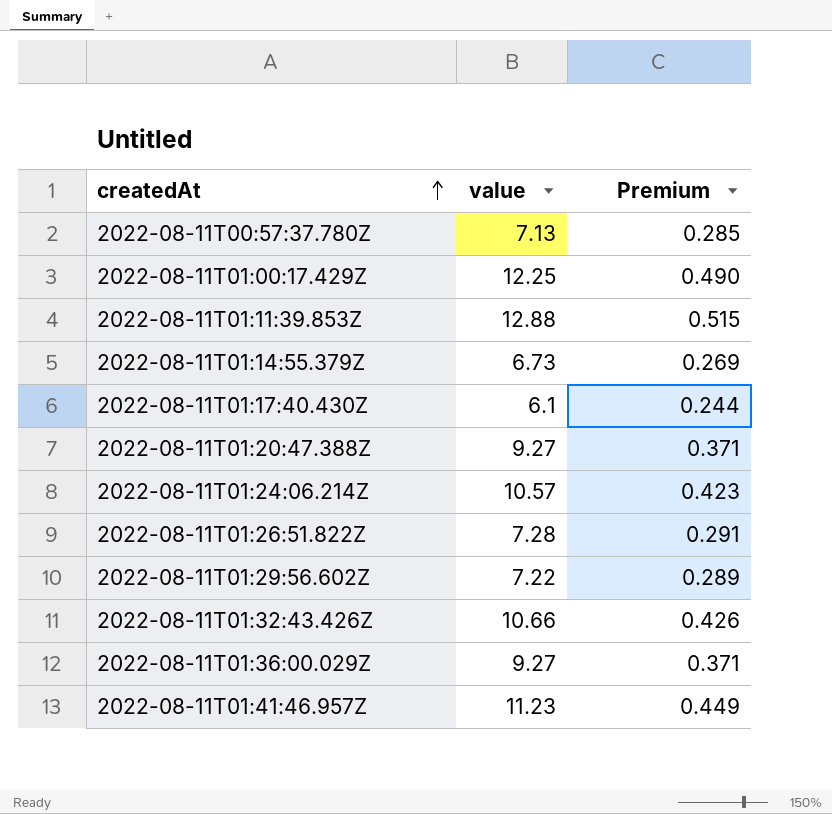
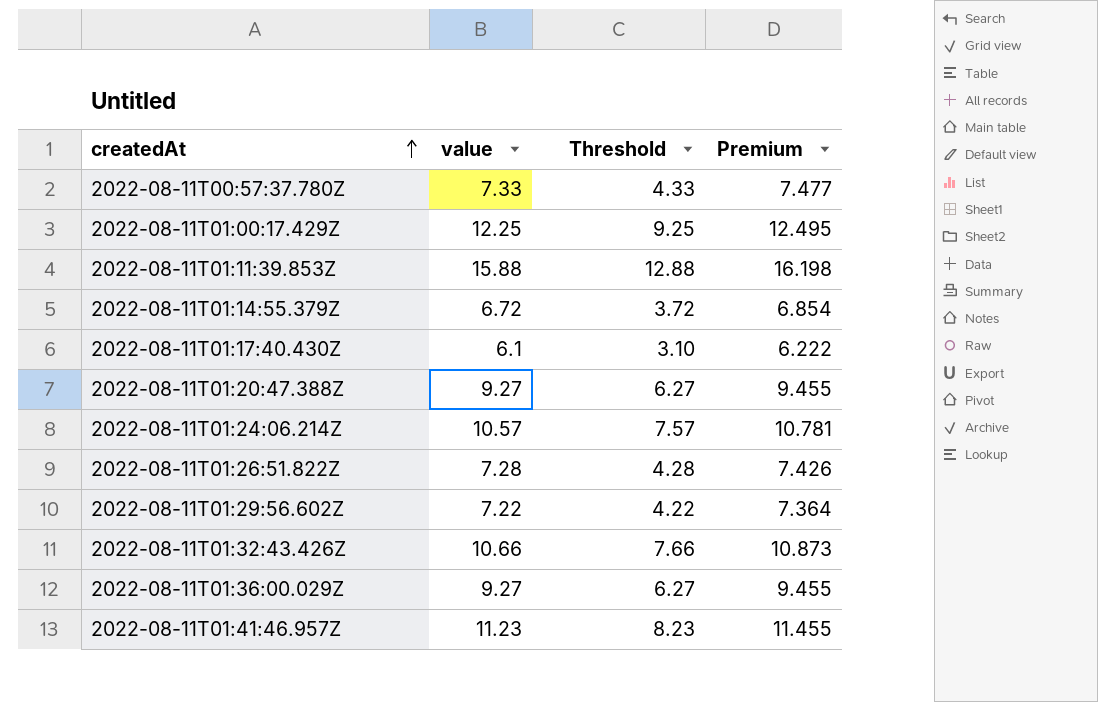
column Threshold | formula: none -> [value] - 3
column Premium | formula: [value] * 0.04 -> [value] * 1.02
2022-08-11T00:57:37.780Z | value: 7.13 -> 7.33
2022-08-11T01:11:39.853Z | value: 12.88 -> 15.88
2022-08-11T01:14:55.379Z | value: 6.73 -> 6.72

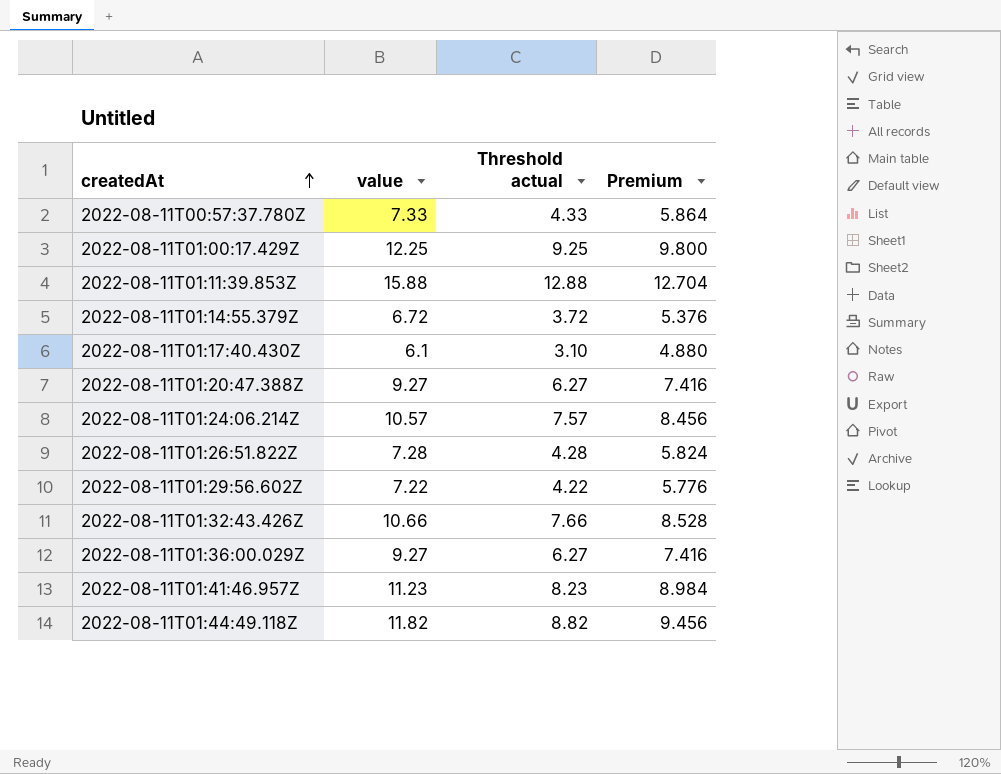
column name: Threshold -> Threshold actual
column Premium | formula: [value] * 1.02 -> [value] * 0.8
row 2022-08-11T01:44:49.118Z: none -> 11.82 | 8.82 | 9.456

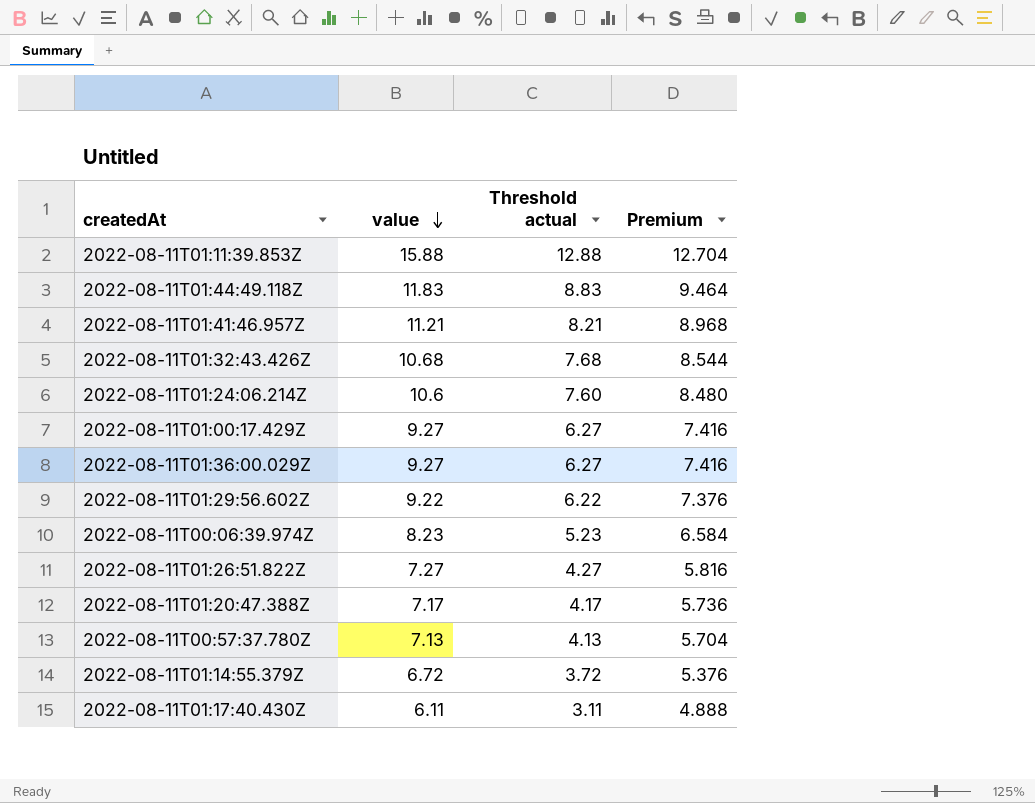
row order: createdAt ascending -> value descending
2022-08-11T01:44:49.118Z | value: 11.82 -> 11.83
2022-08-11T01:44:49.118Z | Threshold actual: 8.82 -> 8.83
2022-08-11T01:44:49.118Z | Premium: 9.456 -> 9.464
2022-08-11T01:41:46.957Z | value: 11.23 -> 11.21
2022-08-11T01:41:46.957Z | Threshold actual: 8.23 -> 8.21
2022-08-11T01:41:46.957Z | Premium: 8.984 -> 8.968
2022-08-11T01:32:43.426Z | value: 10.66 -> 10.68
2022-08-11T01:32:43.426Z | Threshold actual: 7.66 -> 7.68
2022-08-11T01:32:43.426Z | Premium: 8.528 -> 8.544
2022-08-11T01:24:06.214Z | value: 10.57 -> 10.6
2022-08-11T01:24:06.214Z | Threshold actual: 7.57 -> 7.60
2022-08-11T01:24:06.214Z | Premium: 8.456 -> 8.480
2022-08-11T01:00:17.429Z | value: 12.25 -> 9.27
2022-08-11T01:00:17.429Z | Threshold actual: 9.25 -> 6.27
2022-08-11T01:00:17.429Z | Premium: 9.800 -> 7.416
2022-08-11T01:29:56.602Z | value: 7.22 -> 9.22
2022-08-11T01:29:56.602Z | Threshold actual: 4.22 -> 6.22
2022-08-11T01:29:56.602Z | Premium: 5.776 -> 7.376
row 2022-08-11T00:06:39.974Z: none -> 8.23 | 5.23 | 6.584
2022-08-11T01:26:51.822Z | value: 7.28 -> 7.27
2022-08-11T01:26:51.822Z | Threshold actual: 4.28 -> 4.27
2022-08-11T01:26:51.822Z | Premium: 5.824 -> 5.816
2022-08-11T01:20:47.388Z | value: 9.27 -> 7.17
2022-08-11T01:20:47.388Z | Threshold actual: 6.27 -> 4.17
2022-08-11T01:20:47.388Z | Premium: 7.416 -> 5.736
2022-08-11T00:57:37.780Z | value: 7.33 -> 7.13
2022-08-11T00:57:37.780Z | Threshold actual: 4.33 -> 4.13
2022-08-11T00:57:37.780Z | Premium: 5.864 -> 5.704
2022-08-11T01:17:40.430Z | value: 6.1 -> 6.11
2022-08-11T01:17:40.430Z | Threshold actual: 3.10 -> 3.11
2022-08-11T01:17:40.430Z | Premium: 4.880 -> 4.888

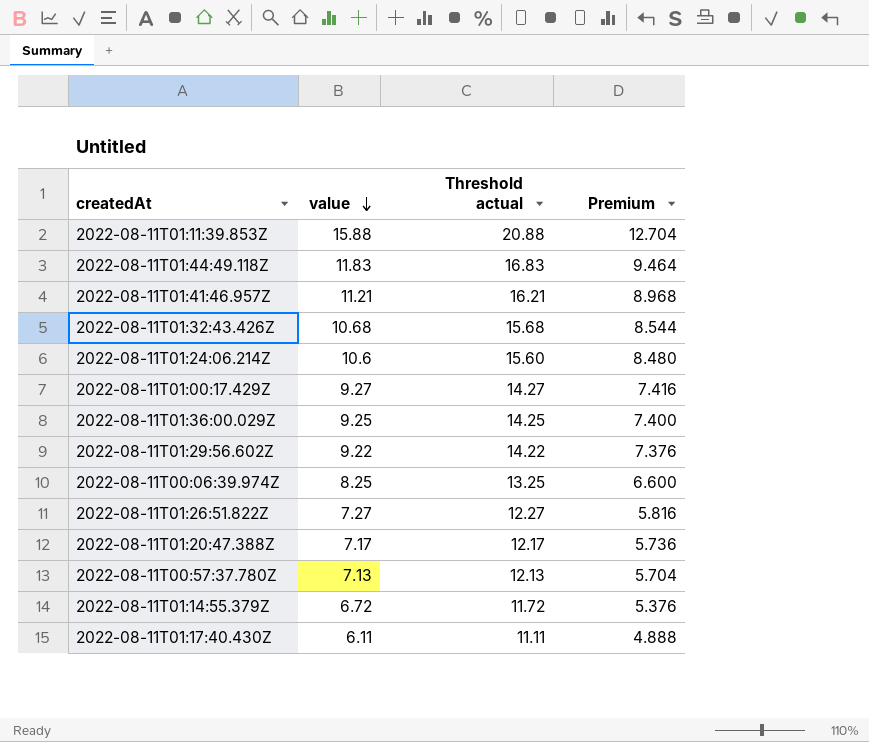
column Threshold actual | formula: [value] - 3 -> [value] + 5
2022-08-11T01:36:00.029Z | value: 9.27 -> 9.25
2022-08-11T01:36:00.029Z | Premium: 7.416 -> 7.400
2022-08-11T00:06:39.974Z | value: 8.23 -> 8.25
2022-08-11T00:06:39.974Z | Premium: 6.584 -> 6.600

